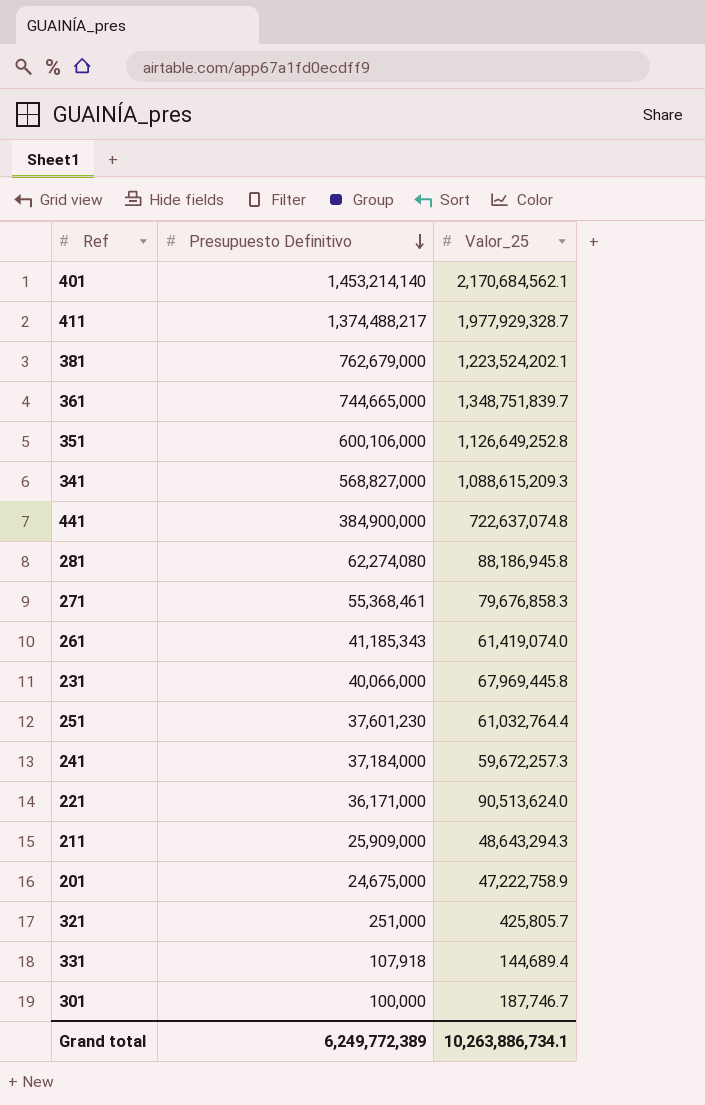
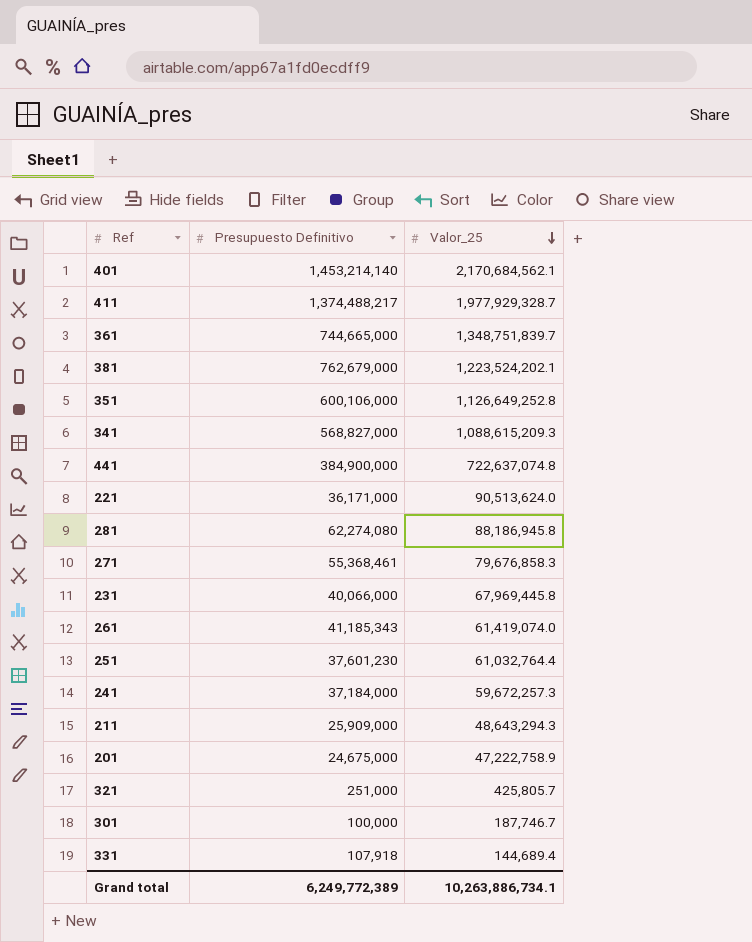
row order: Presupuesto Definitivo descending -> Valor_25 descending

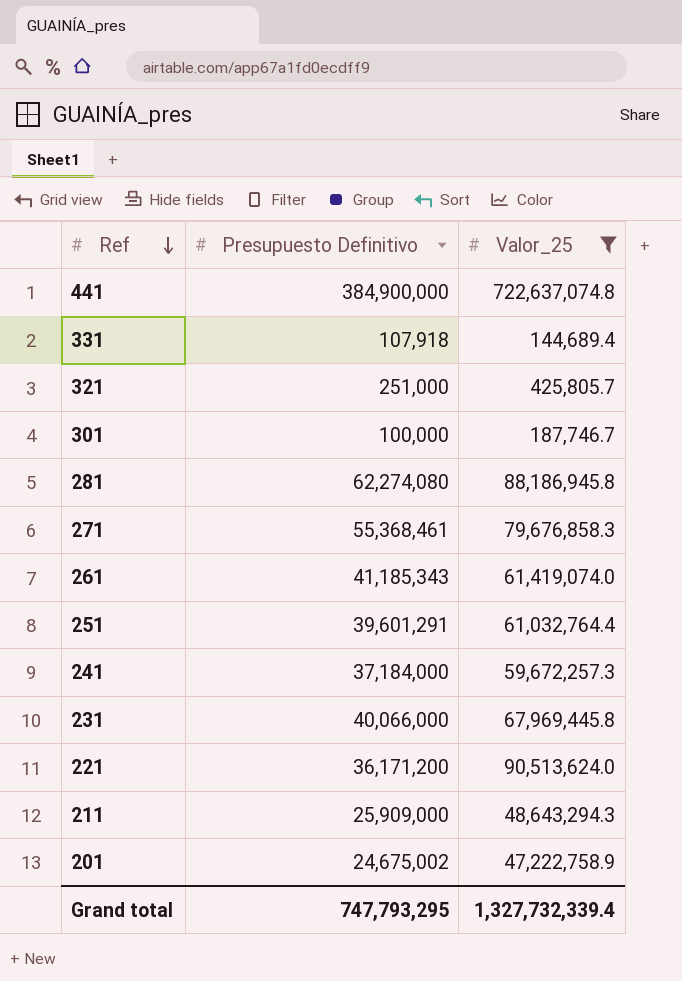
filter: none -> Valor_25 <= 722,637,074.8
row order: Valor_25 descending -> Ref descending
251 | Presupuesto Definitivo: 37,601,230 -> 39,601,291
221 | Presupuesto Definitivo: 36,171,000 -> 36,171,200
201 | Presupuesto Definitivo: 24,675,000 -> 24,675,002
Grand total | Presupuesto Definitivo: 6,249,772,389 -> 747,793,295
Grand total | Valor_25: 10,263,886,734.1 -> 1,327,732,339.4

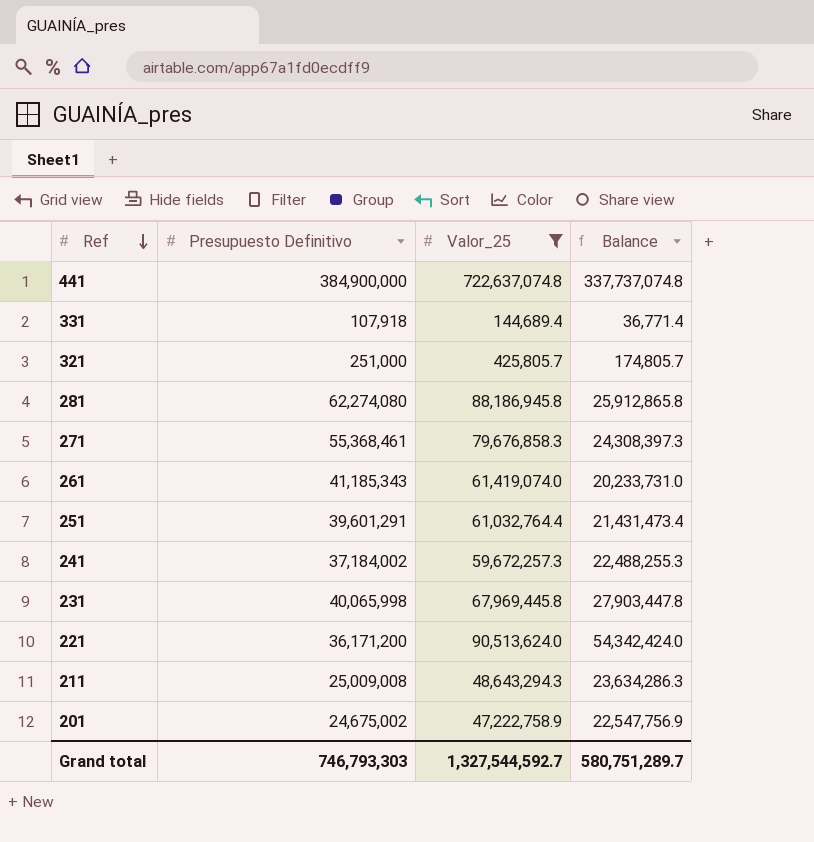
column Balance | formula: none -> [Valor_25] - [Presupuesto Definitivo]
row 301: 100,000 | 187,746.7 -> none
241 | Presupuesto Definitivo: 37,184,000 -> 37,184,002
231 | Presupuesto Definitivo: 40,066,000 -> 40,065,998
211 | Presupuesto Definitivo: 25,909,000 -> 25,009,008
Grand total | Presupuesto Definitivo: 747,793,295 -> 746,793,303
Grand total | Valor_25: 1,327,732,339.4 -> 1,327,544,592.7

